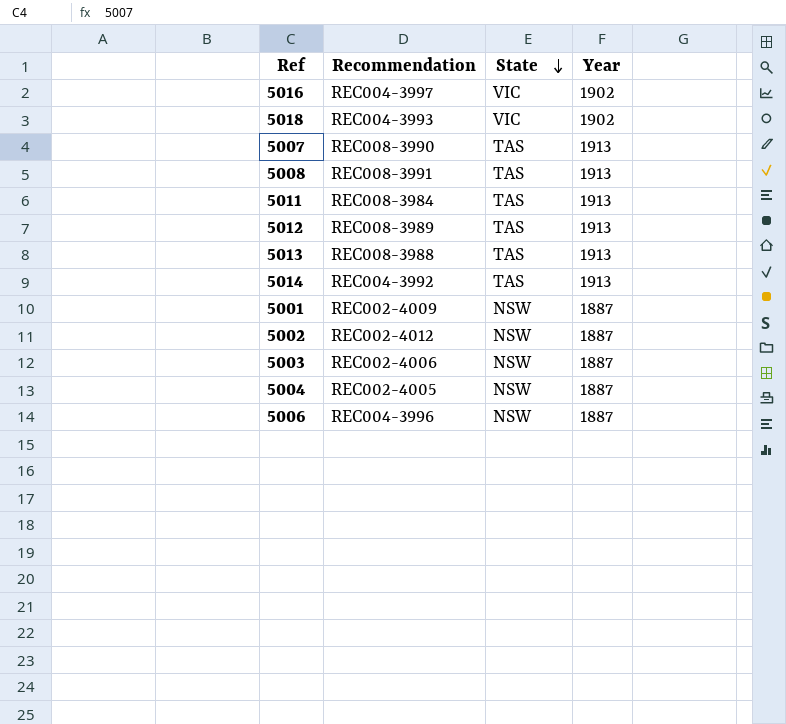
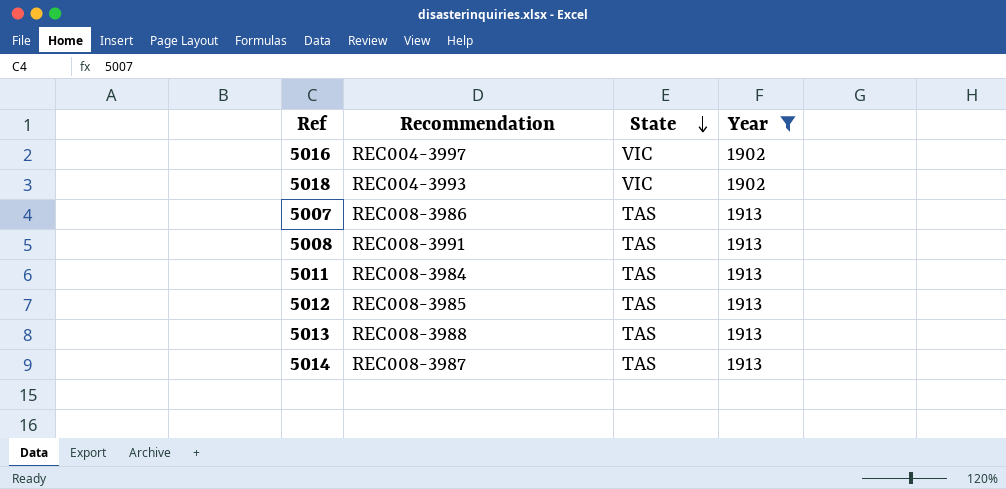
filter: none -> Year != 1887
5007 | Recommendation: REC008-3990 -> REC008-3986
5012 | Recommendation: REC008-3989 -> REC008-3985
5014 | Recommendation: REC004-3992 -> REC008-3987

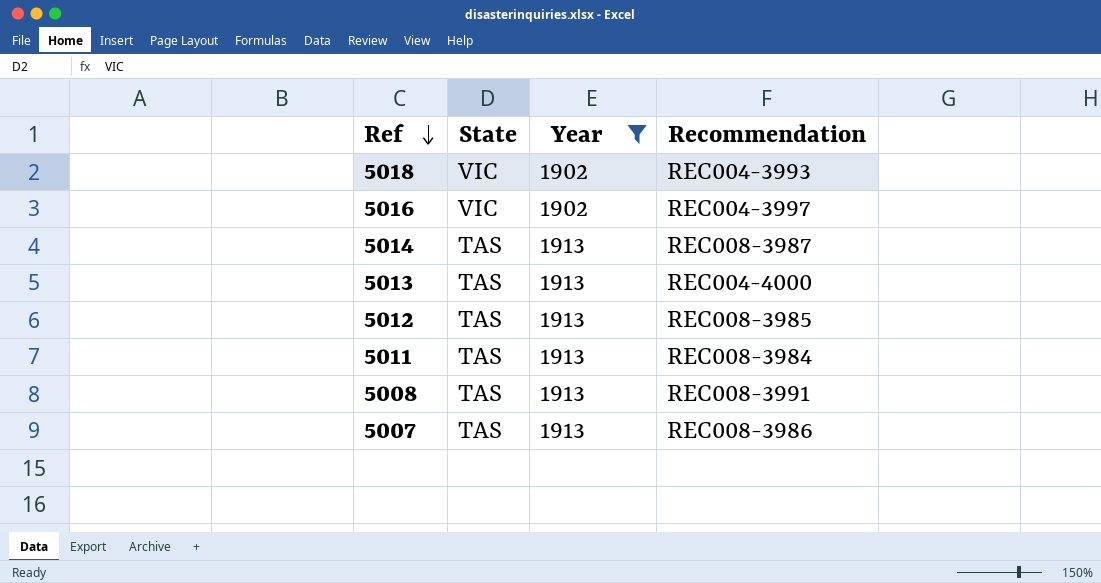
row order: State descending -> Ref descending
column Recommendation | position: 2 -> 4
5013 | Recommendation: REC008-3988 -> REC004-4000

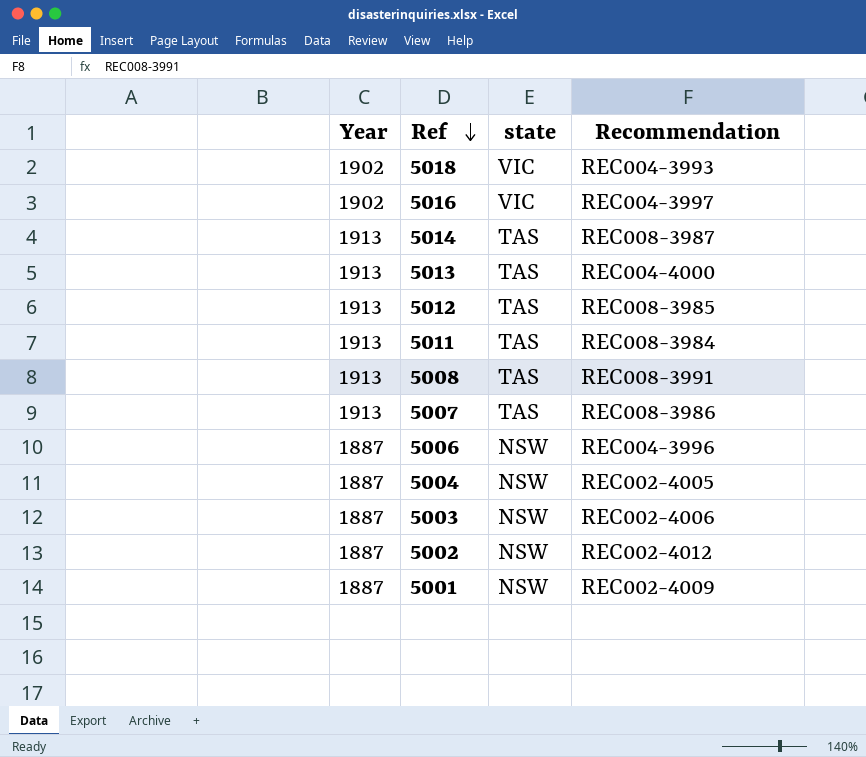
filter: Year != 1887 -> none
column Year | position: 3 -> 1
column name: State -> state

